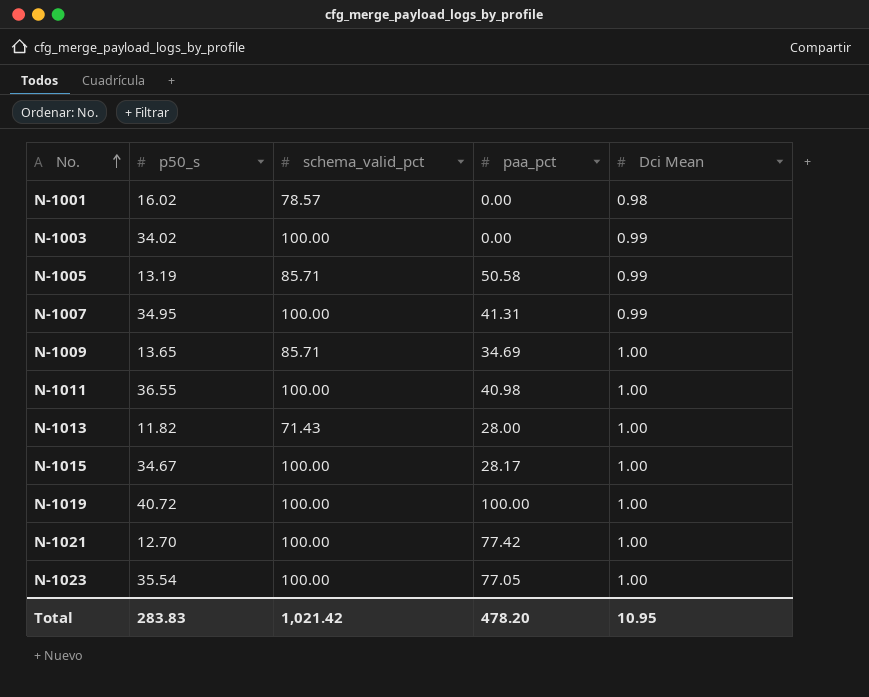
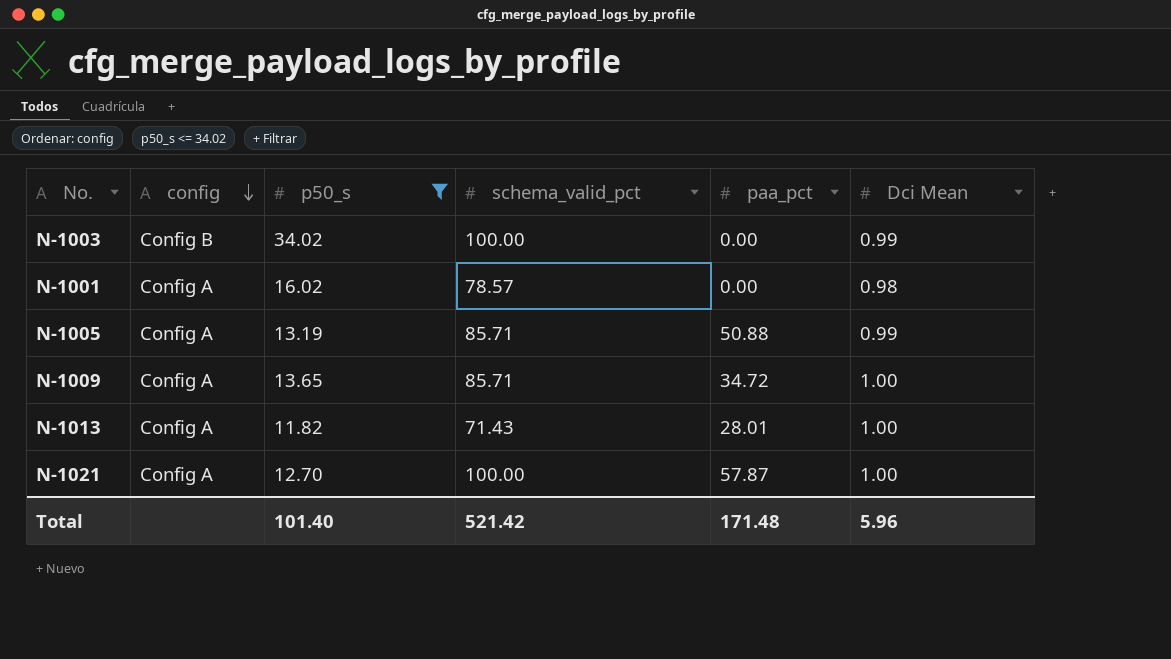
filter: none -> p50_s <= 34.02
row order: No. ascending -> config descending
column config | position: none -> 2
N-1005 | paa_pct: 50.58 -> 50.88
N-1009 | paa_pct: 34.69 -> 34.72
N-1013 | paa_pct: 28.00 -> 28.01
N-1021 | paa_pct: 77.42 -> 57.87
Total | p50_s: 283.83 -> 101.40
Total | schema_valid_pct: 1,021.42 -> 521.42
Total | paa_pct: 478.20 -> 171.48
Total | Dci Mean: 10.95 -> 5.96

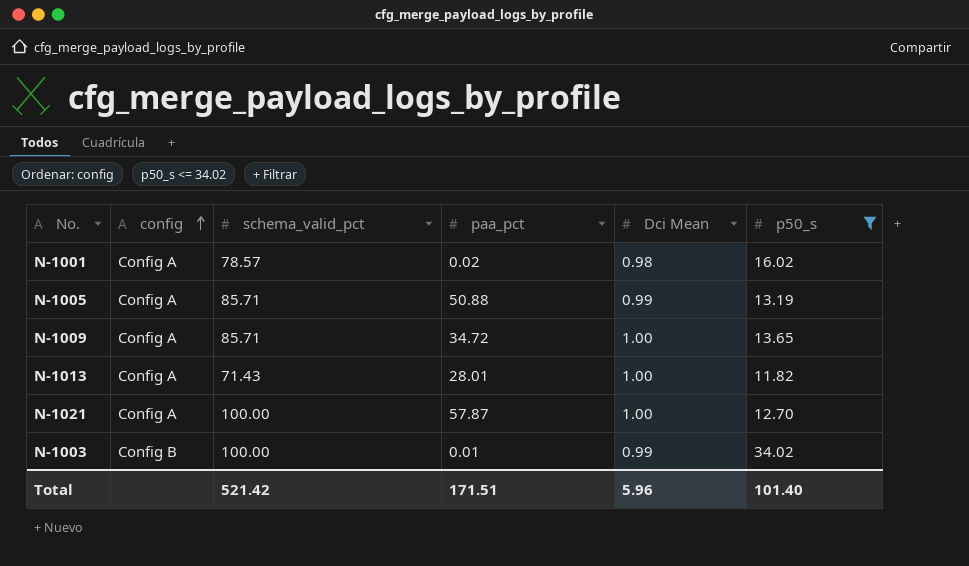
row order: config descending -> config ascending
column p50_s | position: 3 -> 6
N-1001 | paa_pct: 0.00 -> 0.02
N-1003 | paa_pct: 0.00 -> 0.01
Total | paa_pct: 171.48 -> 171.51

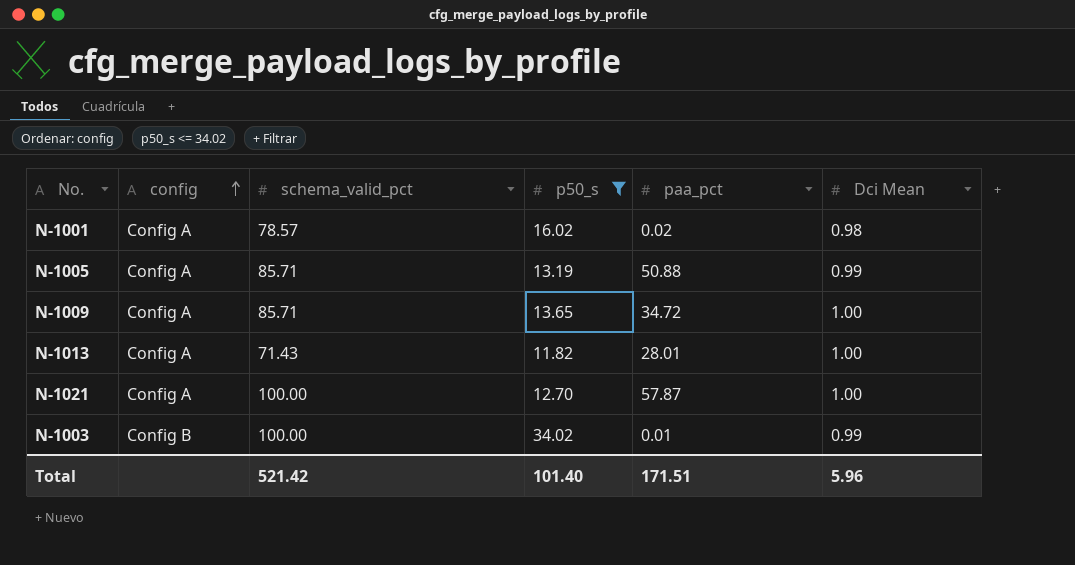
column p50_s | position: 6 -> 4

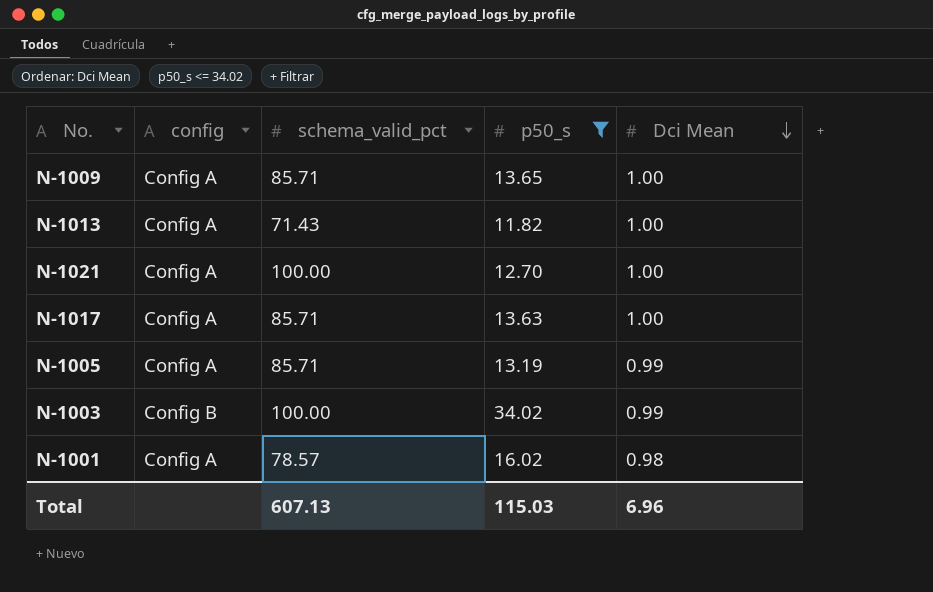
row order: config ascending -> Dci Mean descending
column paa_pct | position: 5 -> none
row N-1017: none -> Config A | 85.71 | 13.63 | 1.00
Total | schema_valid_pct: 521.42 -> 607.13
Total | p50_s: 101.40 -> 115.03
Total | Dci Mean: 5.96 -> 6.96

